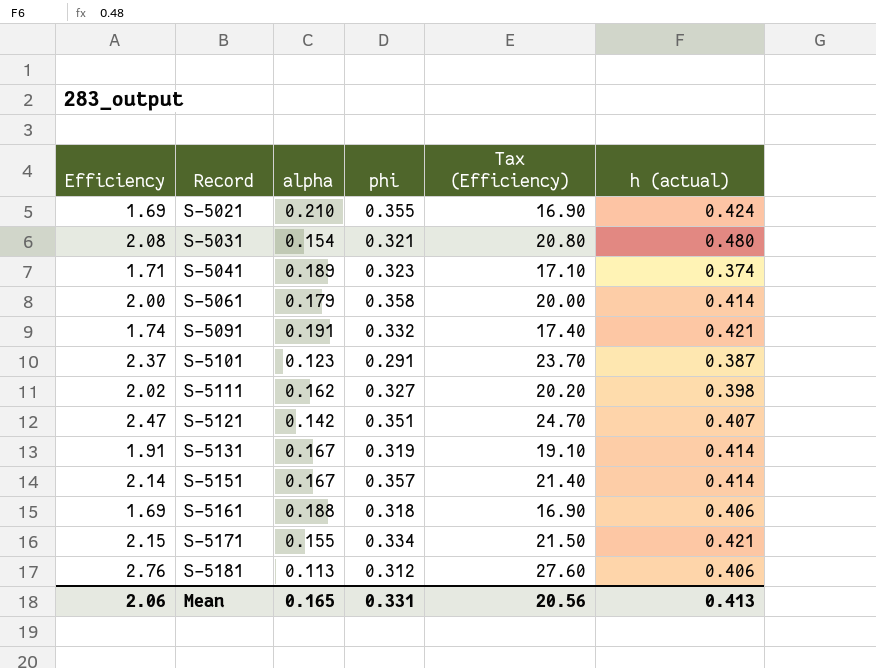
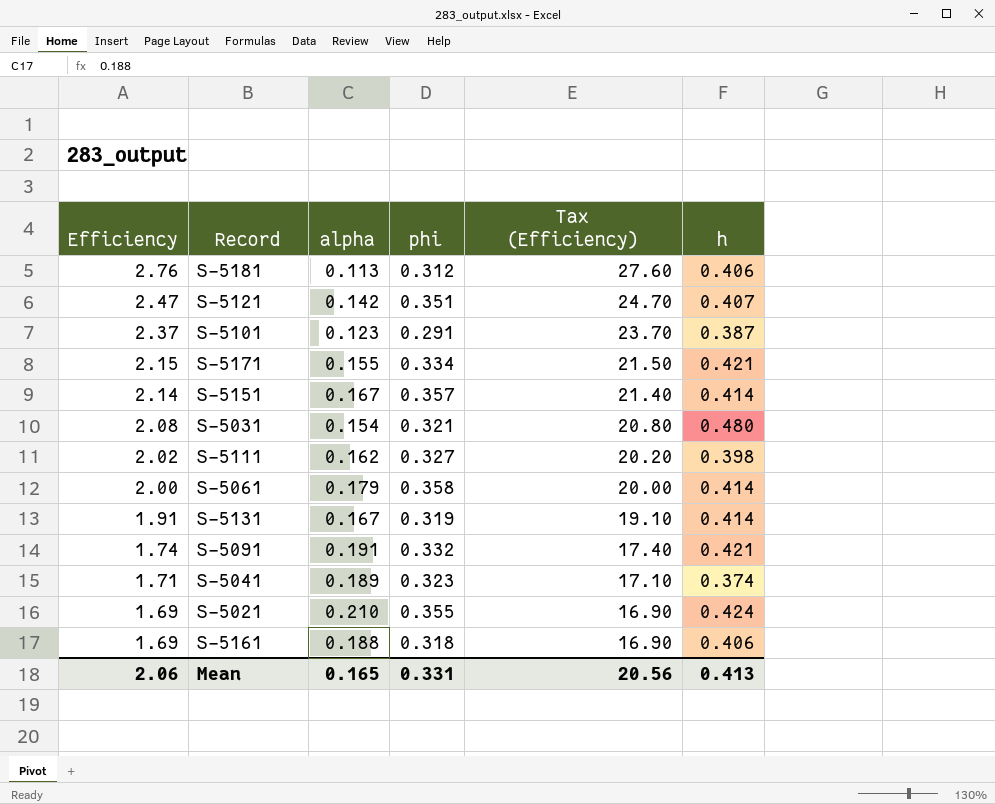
row order: Record ascending -> Efficiency descending
column name: h (actual) -> h

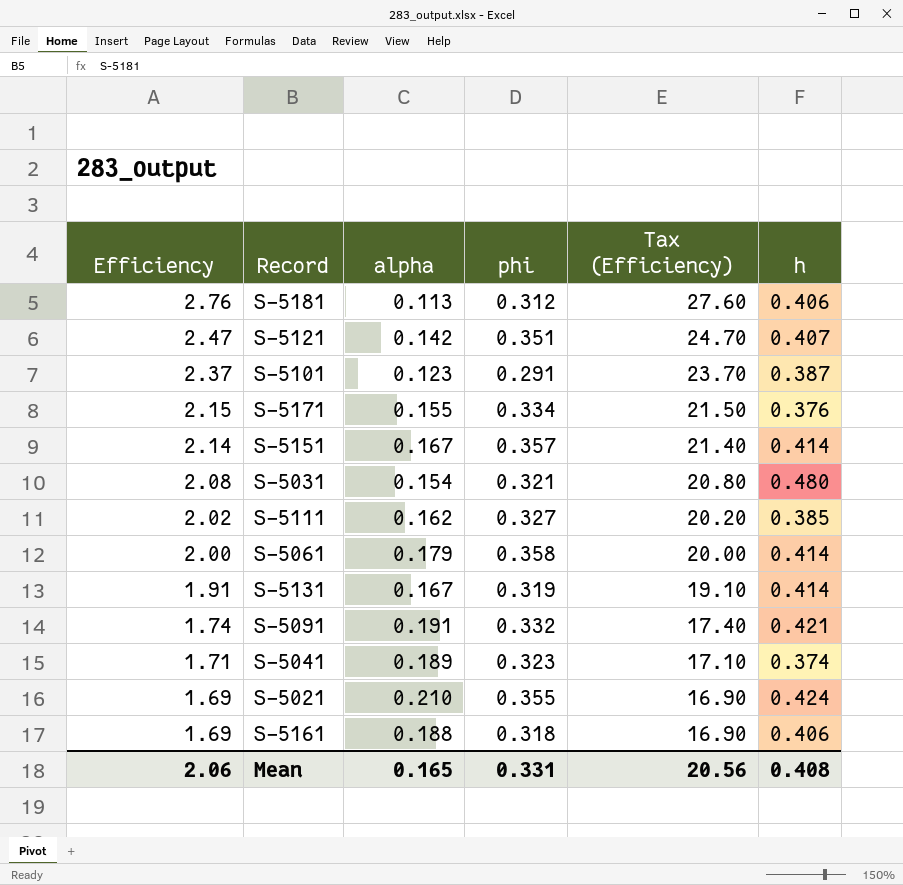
S-5171 | h: 0.421 -> 0.376
S-5111 | h: 0.398 -> 0.385
Mean | h: 0.413 -> 0.408

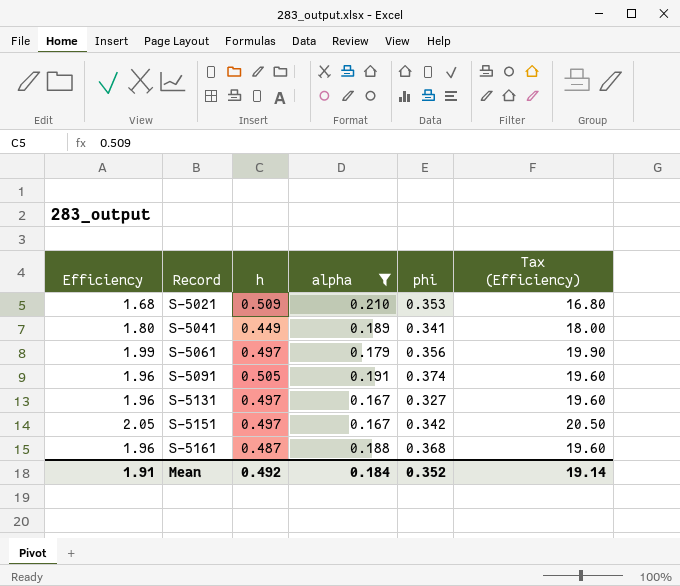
filter: none -> alpha >= 0.167
row order: Efficiency descending -> Record ascending
column h | position: 6 -> 3
S-5021 | Efficiency: 1.69 -> 1.68
S-5021 | h: 0.424 -> 0.509
S-5021 | phi: 0.355 -> 0.353
S-5021 | Tax (Efficiency): 16.90 -> 16.80
S-5041 | Efficiency: 1.71 -> 1.80
S-5041 | h: 0.374 -> 0.449
S-5041 | phi: 0.323 -> 0.341
S-5041 | Tax (Efficiency): 17.10 -> 18.00
S-5061 | Efficiency: 2.00 -> 1.99
S-5061 | h: 0.414 -> 0.497
S-5061 | phi: 0.358 -> 0.356
S-5061 | Tax (Efficiency): 20.00 -> 19.90
S-5091 | Efficiency: 1.74 -> 1.96
S-5091 | h: 0.421 -> 0.505
S-5091 | phi: 0.332 -> 0.374
S-5091 | Tax (Efficiency): 17.40 -> 19.60
S-5131 | Efficiency: 1.91 -> 1.96
S-5131 | h: 0.414 -> 0.497
S-5131 | phi: 0.319 -> 0.327
S-5131 | Tax (Efficiency): 19.10 -> 19.60
S-5151 | Efficiency: 2.14 -> 2.05
S-5151 | h: 0.414 -> 0.497
S-5151 | phi: 0.357 -> 0.342
S-5151 | Tax (Efficiency): 21.40 -> 20.50
S-5161 | Efficiency: 1.69 -> 1.96
S-5161 | h: 0.406 -> 0.487
S-5161 | phi: 0.318 -> 0.368
S-5161 | Tax (Efficiency): 16.90 -> 19.60
Mean | Efficiency: 2.06 -> 1.91
Mean | h: 0.408 -> 0.492
Mean | alpha: 0.165 -> 0.184
Mean | phi: 0.331 -> 0.352
Mean | Tax (Efficiency): 20.56 -> 19.14

